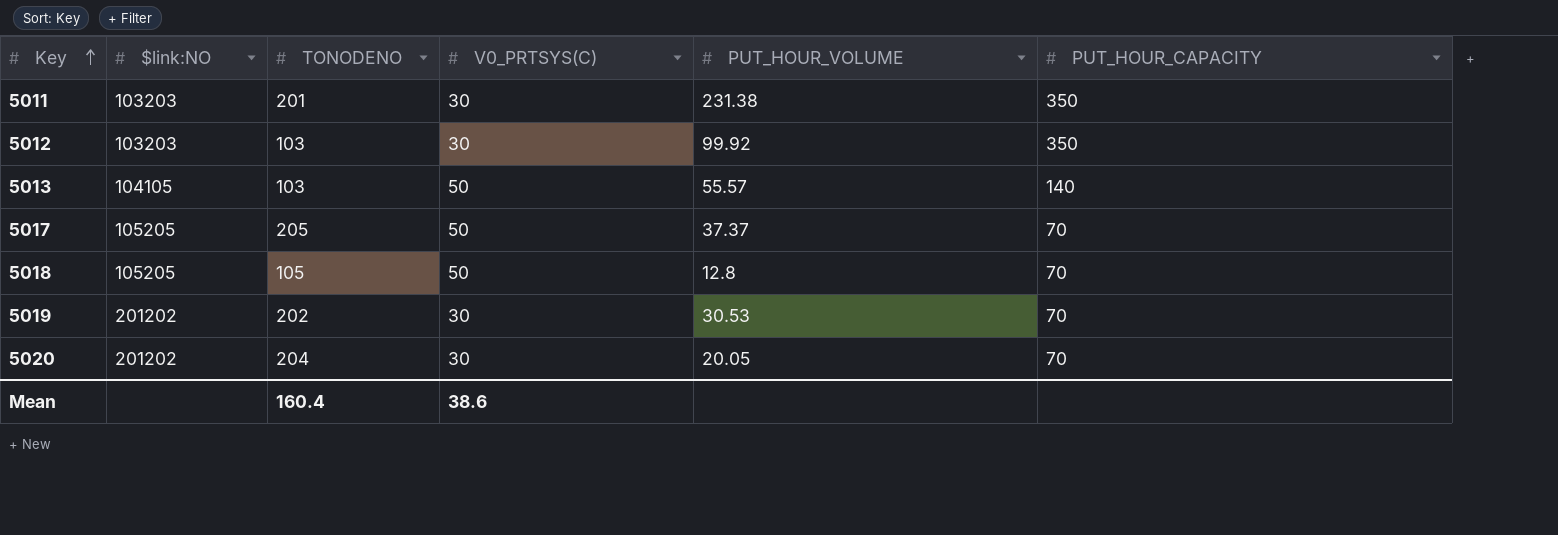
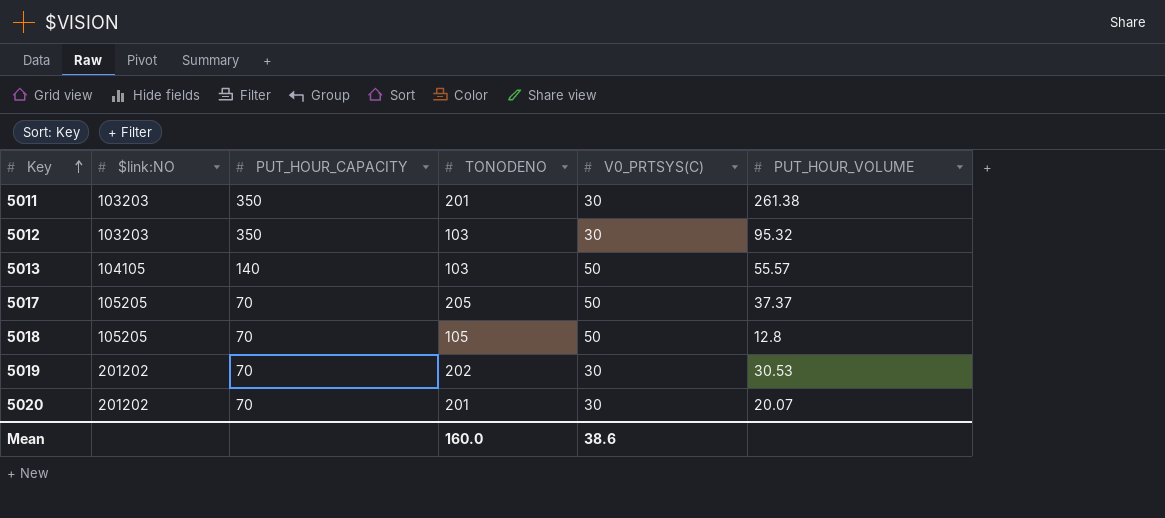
column PUT_HOUR_CAPACITY | position: 6 -> 3
5011 | PUT_HOUR_VOLUME: 231.38 -> 261.38
5012 | PUT_HOUR_VOLUME: 99.92 -> 95.32
5020 | TONODENO: 204 -> 201
5020 | PUT_HOUR_VOLUME: 20.05 -> 20.07
Mean | TONODENO: 160.4 -> 160.0

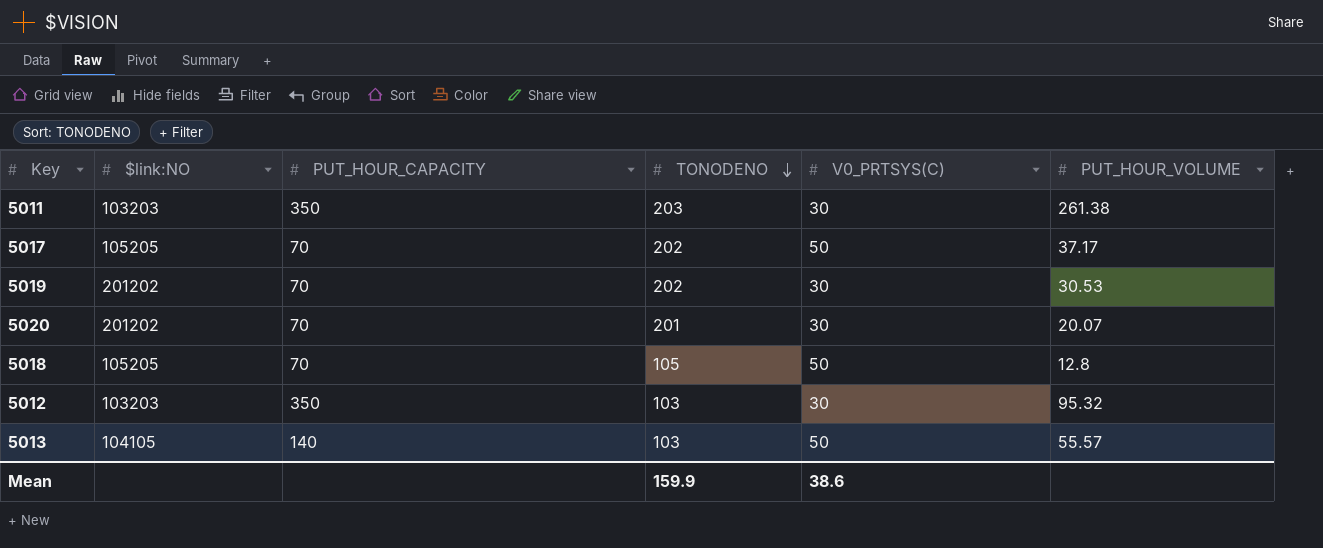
row order: Key ascending -> TONODENO descending
5011 | TONODENO: 201 -> 203
5017 | TONODENO: 205 -> 202
5017 | PUT_HOUR_VOLUME: 37.37 -> 37.17
Mean | TONODENO: 160.0 -> 159.9

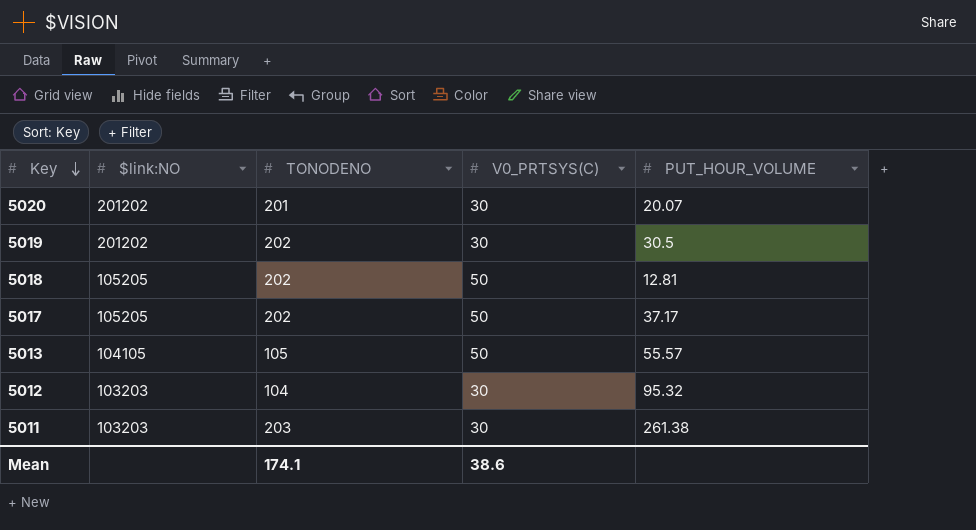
row order: TONODENO descending -> Key descending
column PUT_HOUR_CAPACITY | position: 3 -> none
5019 | PUT_HOUR_VOLUME: 30.53 -> 30.5
5018 | TONODENO: 105 -> 202
5018 | PUT_HOUR_VOLUME: 12.8 -> 12.81
5013 | TONODENO: 103 -> 105
5012 | TONODENO: 103 -> 104
Mean | TONODENO: 159.9 -> 174.1

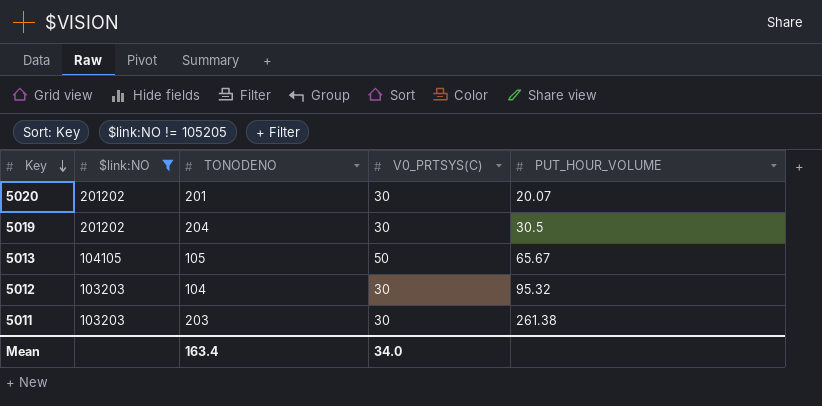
filter: none -> $link:NO != 105205
5019 | TONODENO: 202 -> 204
5013 | PUT_HOUR_VOLUME: 55.57 -> 65.67
Mean | TONODENO: 174.1 -> 163.4
Mean | V0_PRTSYS(C): 38.6 -> 34.0

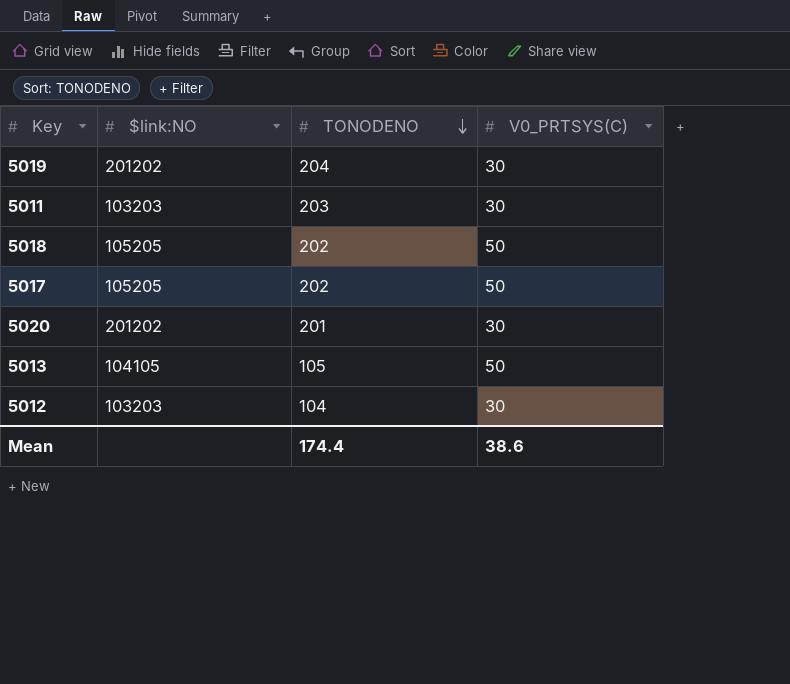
filter: $link:NO != 105205 -> none
row order: Key descending -> TONODENO descending
column PUT_HOUR_VOLUME | position: 5 -> none
Mean | TONODENO: 163.4 -> 174.4
Mean | V0_PRTSYS(C): 34.0 -> 38.6

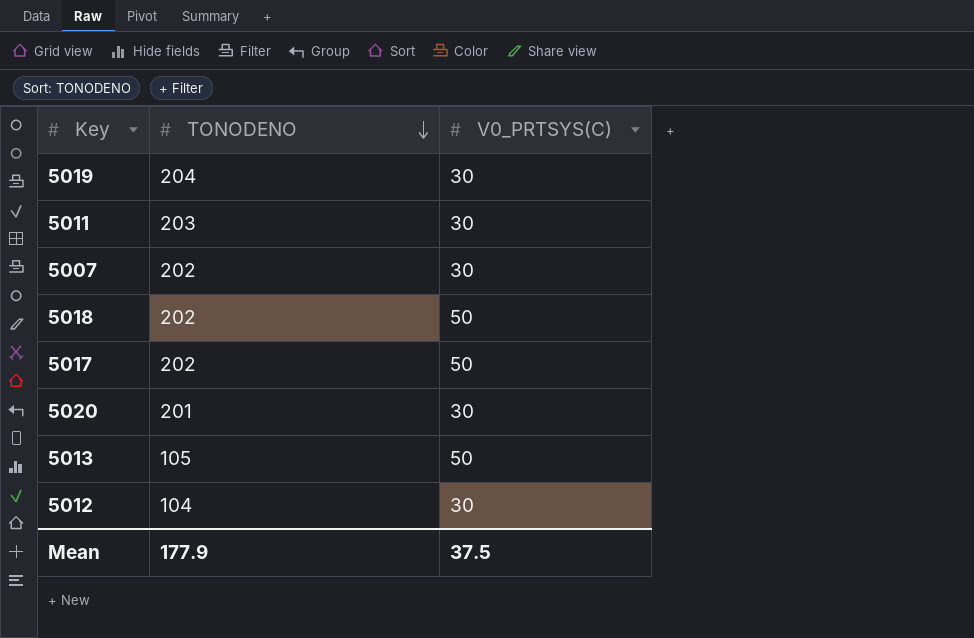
column $link:NO | position: 2 -> none
row 5007: none -> 202 | 30
Mean | TONODENO: 174.4 -> 177.9
Mean | V0_PRTSYS(C): 38.6 -> 37.5

